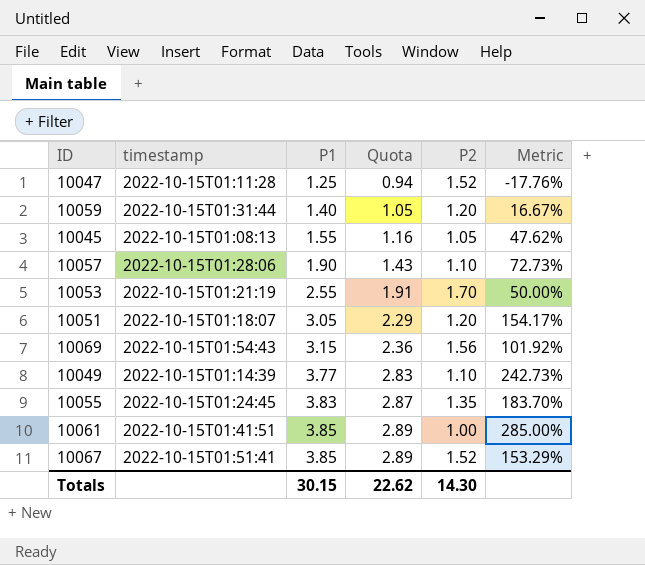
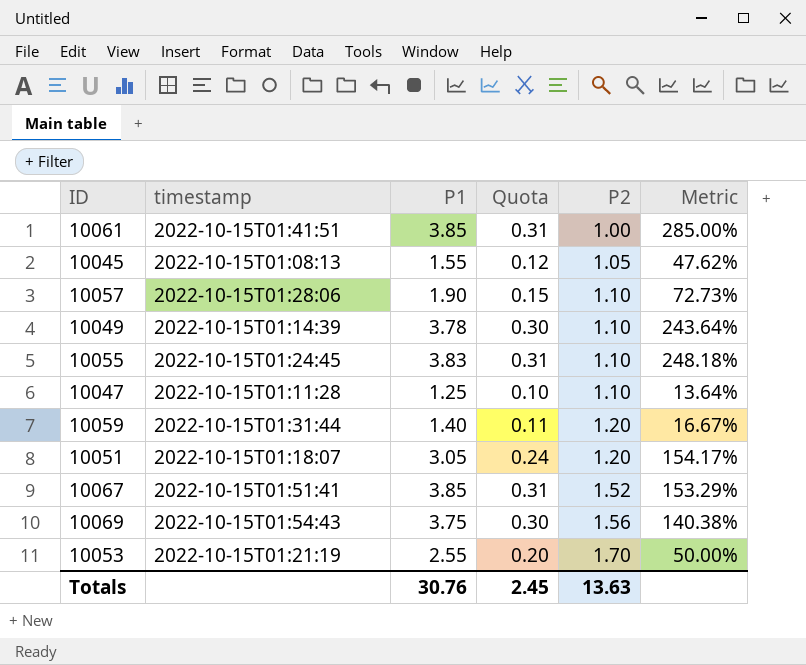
row order: P1 ascending -> P2 ascending
column Quota | formula: [P1] * 0.75 -> [P1] * 0.08
10049 | P1: 3.77 -> 3.78
10049 | Metric: 242.73% -> 243.64%
10055 | P2: 1.35 -> 1.10
10055 | Metric: 183.70% -> 248.18%
10047 | P2: 1.52 -> 1.10
10047 | Metric: -17.76% -> 13.64%
10069 | P1: 3.15 -> 3.75
10069 | Metric: 101.92% -> 140.38%
Totals | P1: 30.15 -> 30.76
Totals | Quota: 22.62 -> 2.45
Totals | P2: 14.30 -> 13.63

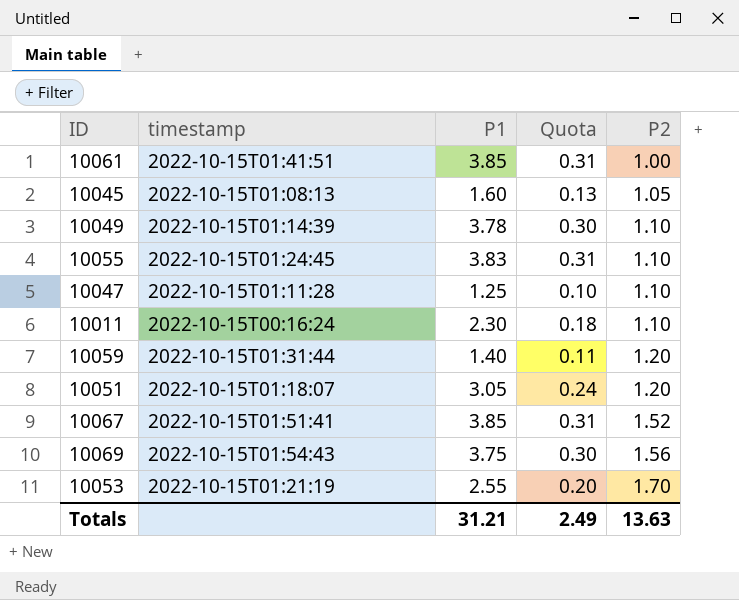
column Metric | formula: ([P1] - [P2]) / [P2] -> none
row 10057: 2022-10-15T01:28:06 | 1.90 | 0.15 | 1.10 | 72.73% -> none
10045 | P1: 1.55 -> 1.60
10045 | Quota: 0.12 -> 0.13
row 10011: none -> 2022-10-15T00:16:24 | 2.30 | 0.18 | 1.10
Totals | P1: 30.76 -> 31.21
Totals | Quota: 2.45 -> 2.49

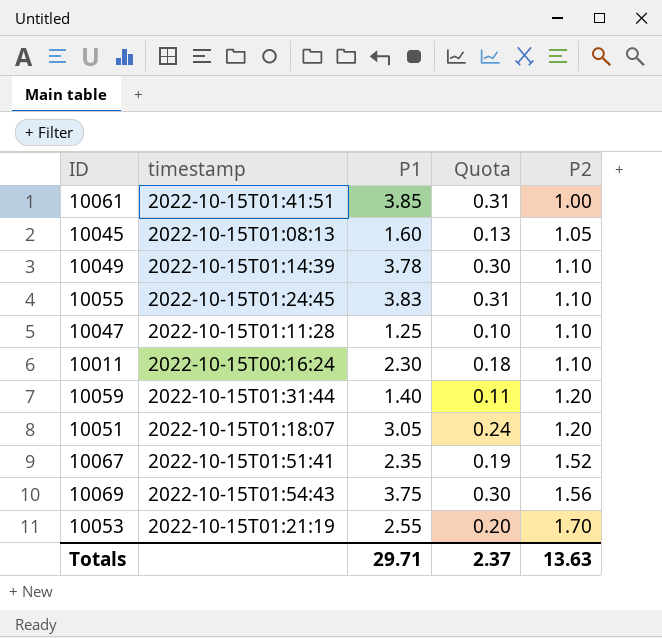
10067 | P1: 3.85 -> 2.35
10067 | Quota: 0.31 -> 0.19
Totals | P1: 31.21 -> 29.71
Totals | Quota: 2.49 -> 2.37

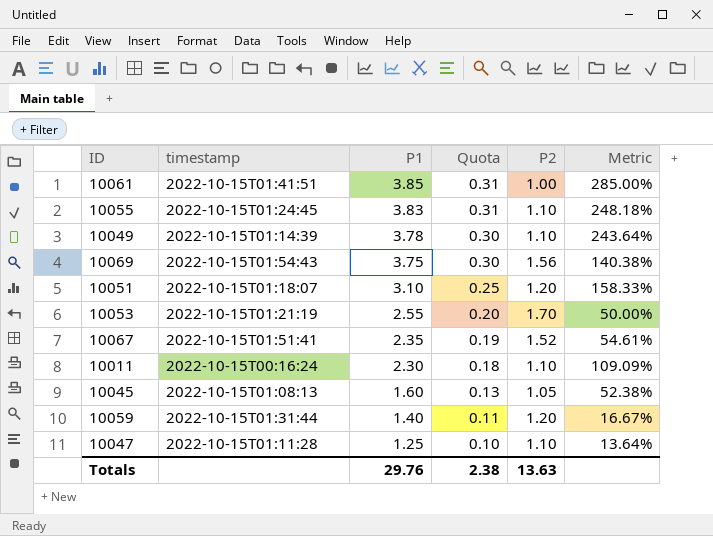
row order: P2 ascending -> P1 descending
column Metric | formula: none -> ([P1] - [P2]) / [P2]
10051 | P1: 3.05 -> 3.10
10051 | Quota: 0.24 -> 0.25
Totals | P1: 29.71 -> 29.76
Totals | Quota: 2.37 -> 2.38

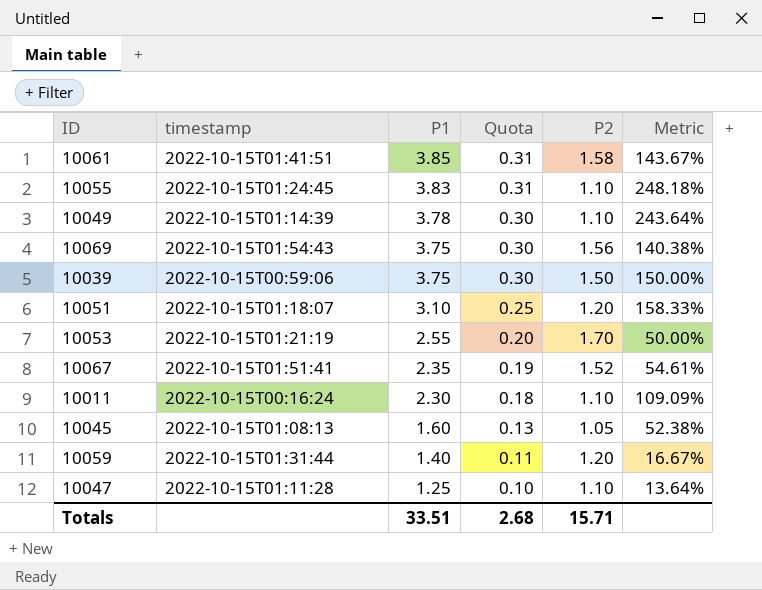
10061 | P2: 1.00 -> 1.58
10061 | Metric: 285.00% -> 143.67%
row 10039: none -> 2022-10-15T00:59:06 | 3.75 | 0.30 | 1.50 | 150.00%
Totals | P1: 29.76 -> 33.51
Totals | Quota: 2.38 -> 2.68
Totals | P2: 13.63 -> 15.71

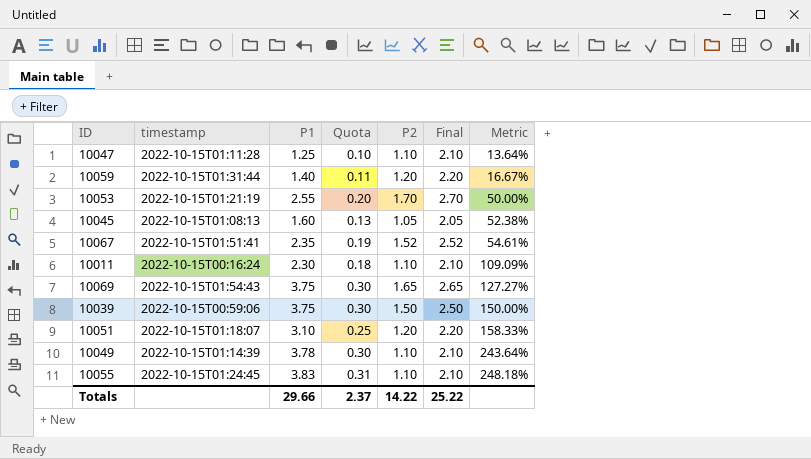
row order: P1 descending -> Metric ascending
column Final | formula: none -> [P2] + 1
row 10061: 2022-10-15T01:41:51 | 3.85 | 0.31 | 1.58 | 143.67% -> none
10069 | P2: 1.56 -> 1.65
10069 | Metric: 140.38% -> 127.27%
Totals | P1: 33.51 -> 29.66
Totals | Quota: 2.68 -> 2.37
Totals | P2: 15.71 -> 14.22

